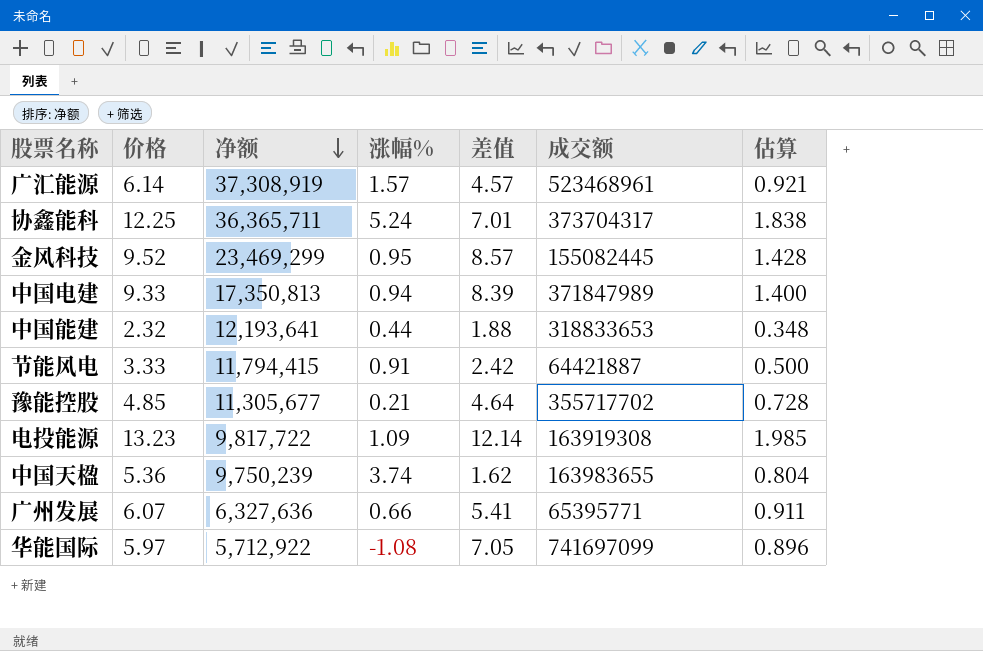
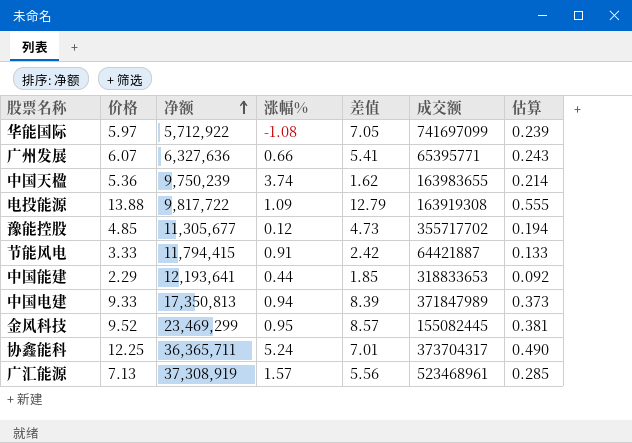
row order: 净额 descending -> 净额 ascending
column 估算 | formula: [价格] * 0.15 -> [价格] * 0.04
电投能源 | 价格: 13.23 -> 13.88
电投能源 | 差值: 12.14 -> 12.79
豫能控股 | 涨幅%: 0.21 -> 0.12
豫能控股 | 差值: 4.64 -> 4.73
中国能建 | 价格: 2.32 -> 2.29
中国能建 | 差值: 1.88 -> 1.85
广汇能源 | 价格: 6.14 -> 7.13
广汇能源 | 差值: 4.57 -> 5.56

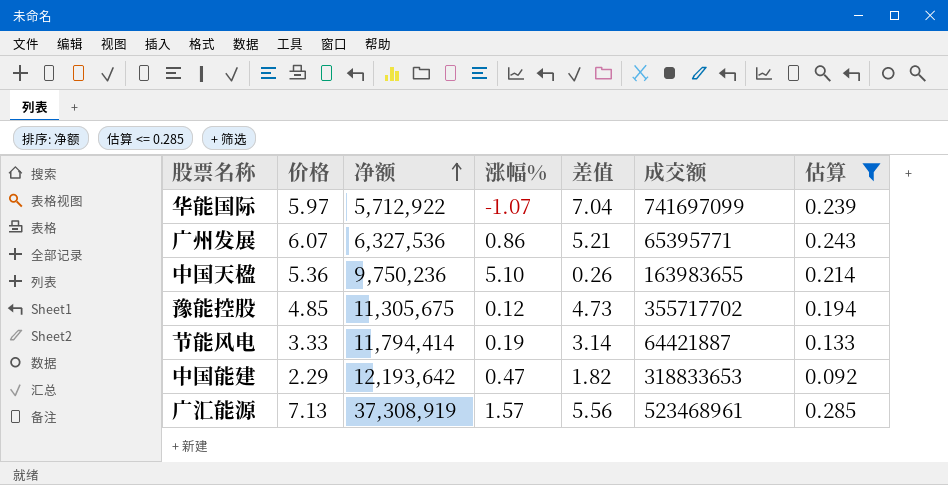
filter: none -> 估算 <= 0.285
华能国际 | 涨幅%: -1.08 -> -1.07
华能国际 | 差值: 7.05 -> 7.04
广州发展 | 净额: 6,327,636 -> 6,327,536
广州发展 | 涨幅%: 0.66 -> 0.86
广州发展 | 差值: 5.41 -> 5.21
中国天楹 | 净额: 9,750,239 -> 9,750,236
中国天楹 | 涨幅%: 3.74 -> 5.10
中国天楹 | 差值: 1.62 -> 0.26
豫能控股 | 净额: 11,305,677 -> 11,305,675
节能风电 | 净额: 11,794,415 -> 11,794,414
节能风电 | 涨幅%: 0.91 -> 0.19
节能风电 | 差值: 2.42 -> 3.14
中国能建 | 净额: 12,193,641 -> 12,193,642
中国能建 | 涨幅%: 0.44 -> 0.47
中国能建 | 差值: 1.85 -> 1.82

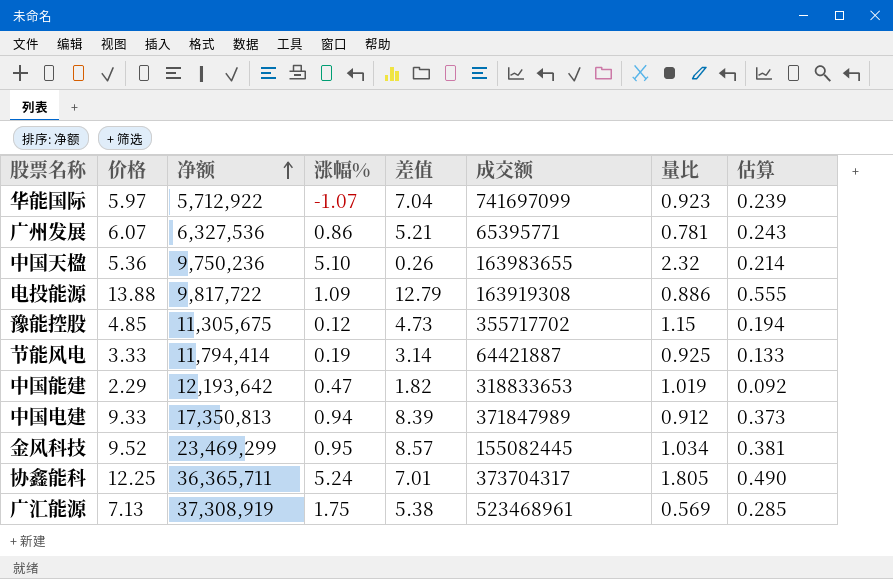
filter: 估算 <= 0.285 -> none
column 量比 | position: none -> 7
广汇能源 | 涨幅%: 1.57 -> 1.75
广汇能源 | 差值: 5.56 -> 5.38

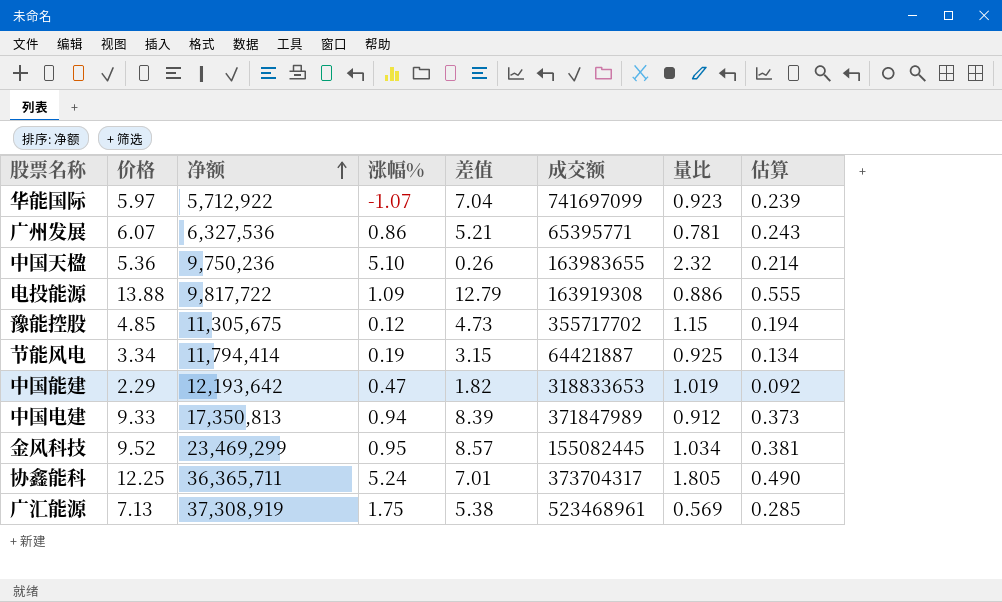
节能风电 | 价格: 3.33 -> 3.34
节能风电 | 差值: 3.14 -> 3.15
节能风电 | 估算: 0.133 -> 0.134

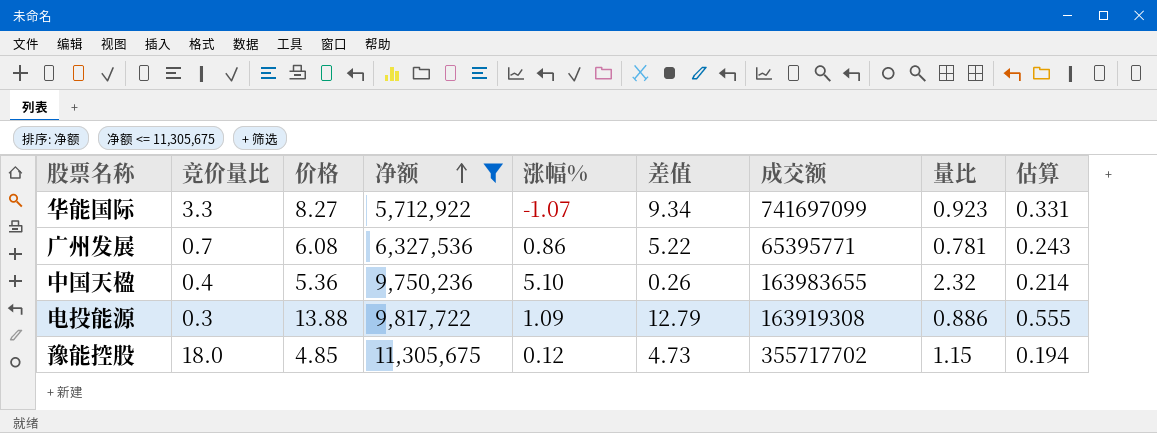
filter: none -> 净额 <= 11,305,675
column 竞价量比 | position: none -> 2
华能国际 | 价格: 5.97 -> 8.27
华能国际 | 差值: 7.04 -> 9.34
华能国际 | 估算: 0.239 -> 0.331
广州发展 | 价格: 6.07 -> 6.08
广州发展 | 差值: 5.21 -> 5.22

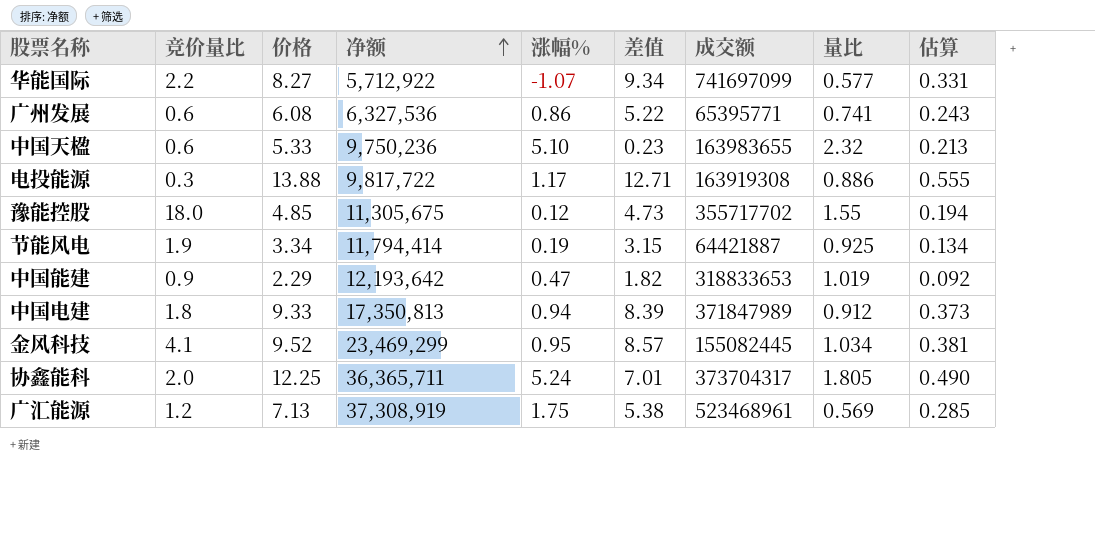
filter: 净额 <= 11,305,675 -> none
华能国际 | 竞价量比: 3.3 -> 2.2
华能国际 | 量比: 0.923 -> 0.577
广州发展 | 竞价量比: 0.7 -> 0.6
广州发展 | 量比: 0.781 -> 0.741
中国天楹 | 竞价量比: 0.4 -> 0.6
中国天楹 | 价格: 5.36 -> 5.33
中国天楹 | 差值: 0.26 -> 0.23
中国天楹 | 估算: 0.214 -> 0.213
电投能源 | 涨幅%: 1.09 -> 1.17
电投能源 | 差值: 12.79 -> 12.71
豫能控股 | 量比: 1.15 -> 1.55

